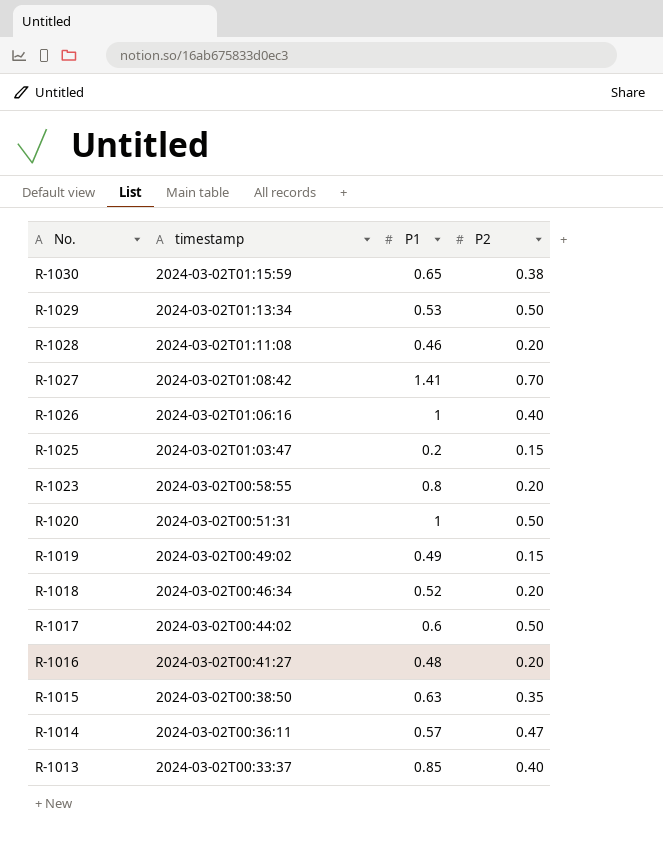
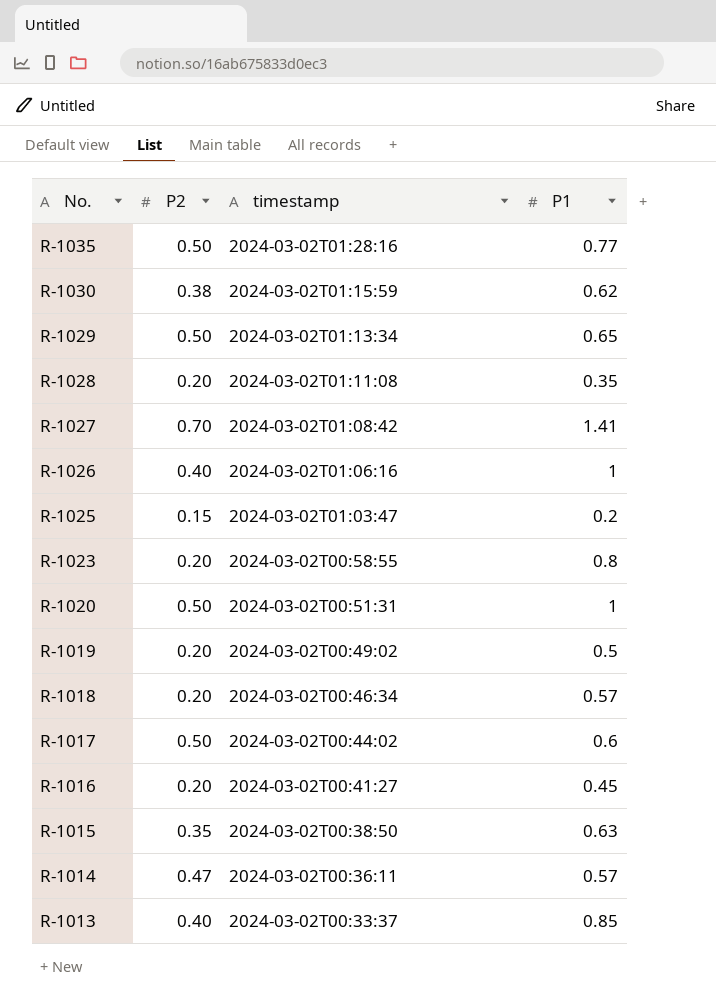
column P2 | position: 4 -> 2
row R-1035: none -> 0.50 | 2024-03-02T01:28:16 | 0.77
R-1030 | P1: 0.65 -> 0.62
R-1029 | P1: 0.53 -> 0.65
R-1028 | P1: 0.46 -> 0.35
R-1019 | P2: 0.15 -> 0.20
R-1019 | P1: 0.49 -> 0.5
R-1018 | P1: 0.52 -> 0.57
R-1016 | P1: 0.48 -> 0.45

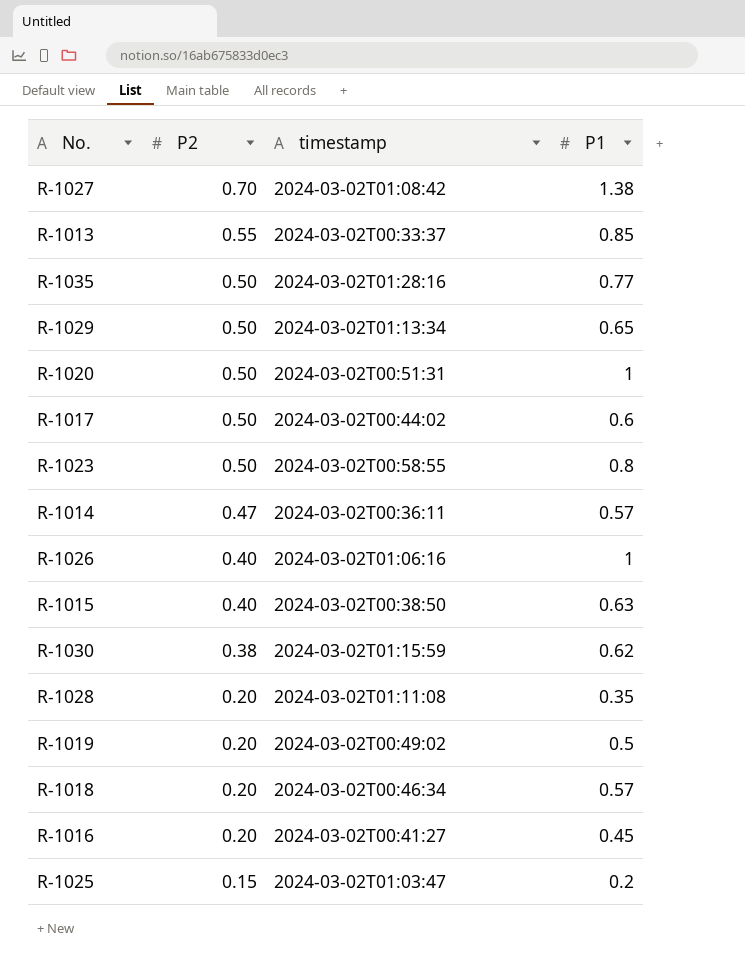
row order: No. descending -> P2 descending
R-1027 | P1: 1.41 -> 1.38
R-1013 | P2: 0.40 -> 0.55
R-1023 | P2: 0.20 -> 0.50
R-1015 | P2: 0.35 -> 0.40

